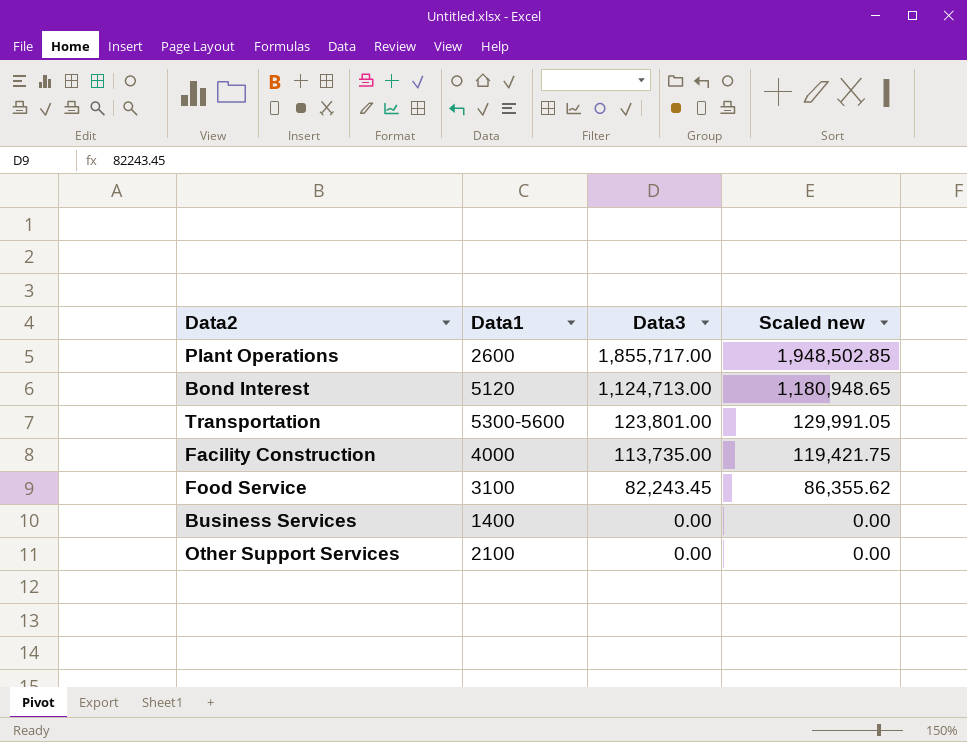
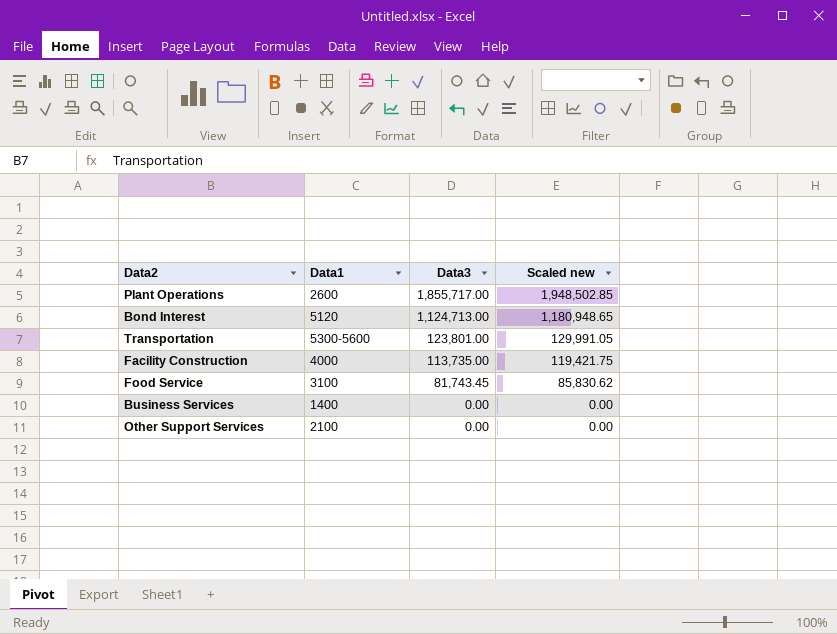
Food Service | Data3: 82,243.45 -> 81,743.45
Food Service | Scaled new: 86,355.62 -> 85,830.62

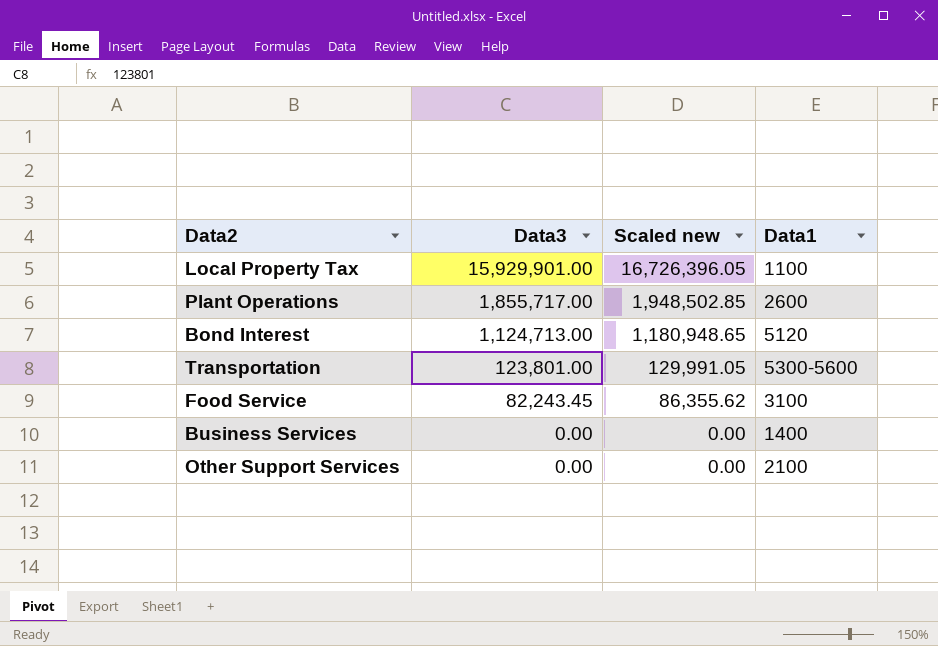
column Data1 | position: 2 -> 4
row Facility Construction: 4000 | 113,735.00 | 119,421.75 -> none
row Local Property Tax: none -> 15,929,901.00 | 16,726,396.05 | 1100
Food Service | Data3: 81,743.45 -> 82,243.45
Food Service | Scaled new: 85,830.62 -> 86,355.62

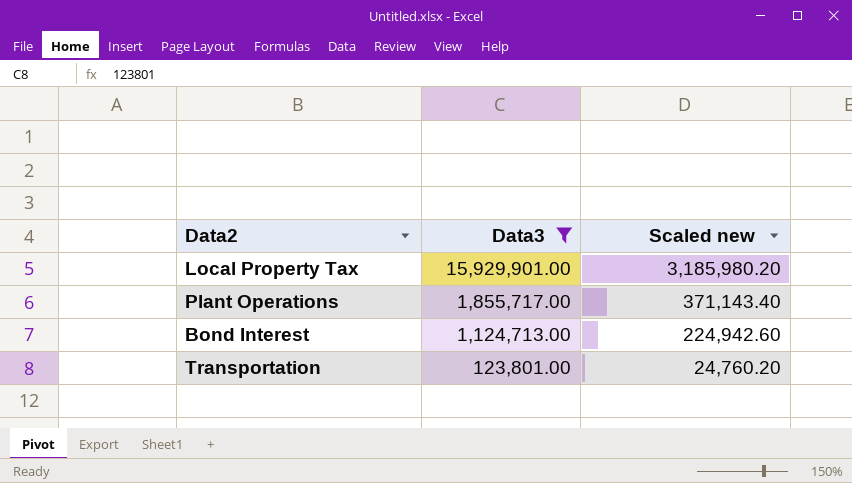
filter: none -> Data3 >= 123,801.00
column Data1 | position: 4 -> none
column Scaled new | formula: [Data3] * 1.05 -> [Data3] * 0.2

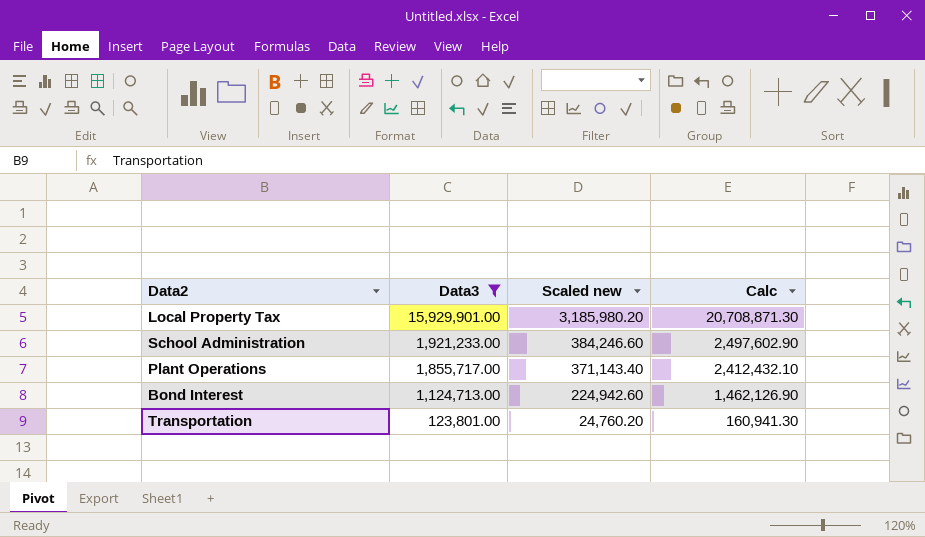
column Calc | formula: none -> [Data3] * 1.3
row School Administration: none -> 1,921,233.00 | 384,246.60 | 2,497,602.90

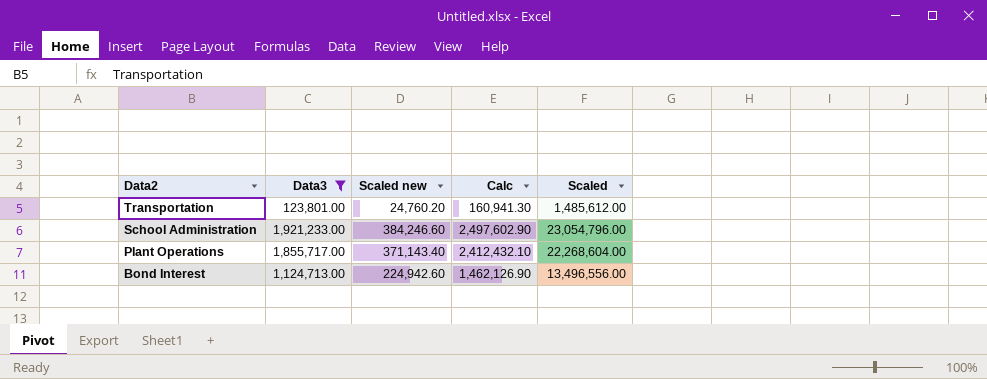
row order: Data3 descending -> Data2 descending
column Scaled | formula: none -> [Data3] * 12
row Local Property Tax: 15,929,901.00 | 3,185,980.20 | 20,708,871.30 -> none

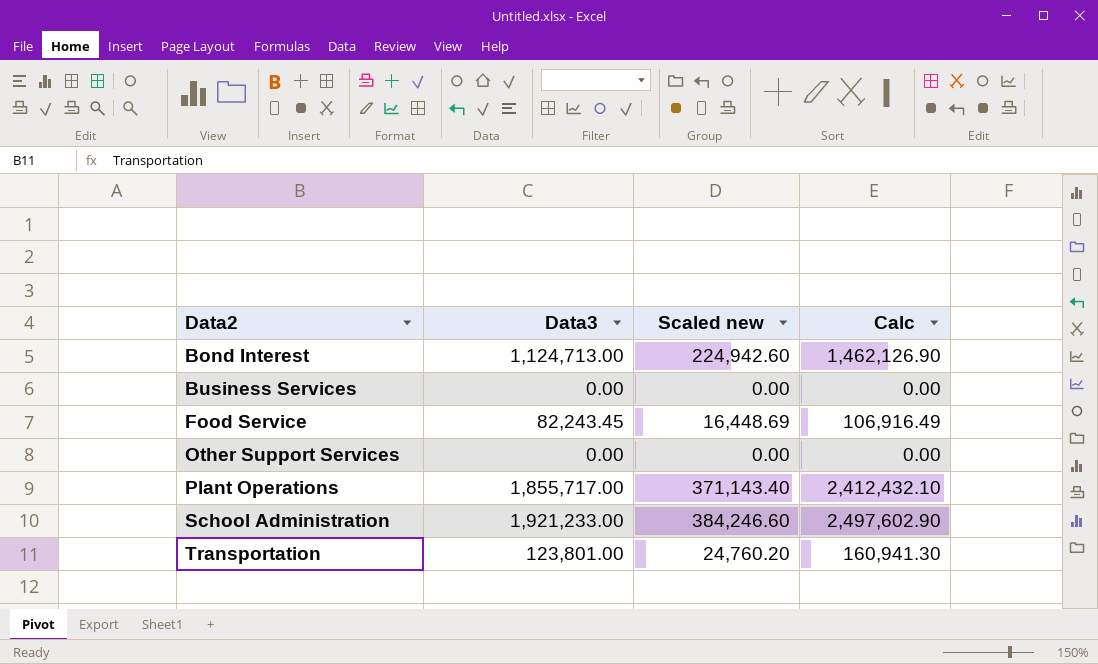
filter: Data3 >= 123,801.00 -> none
row order: Data2 descending -> Data2 ascending
column Scaled | formula: [Data3] * 12 -> none

